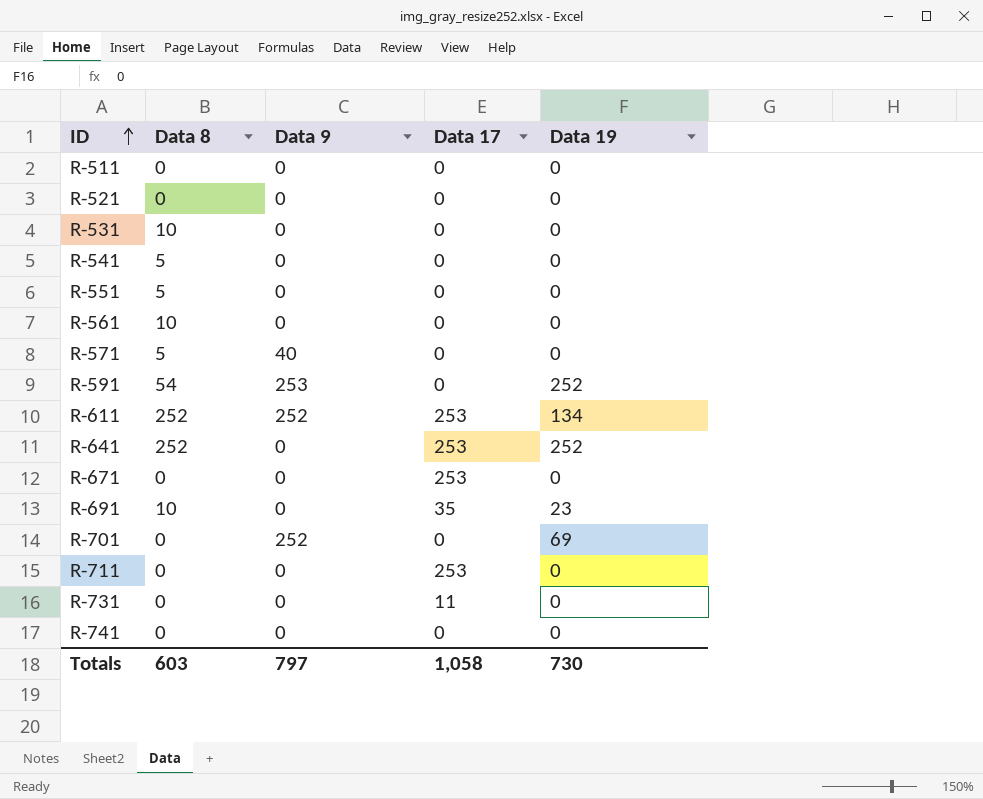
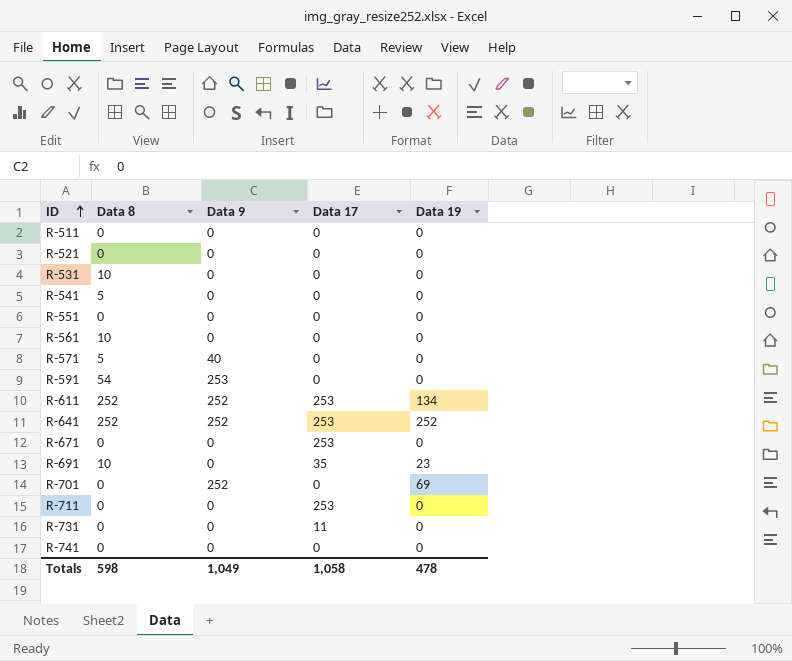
R-551 | Data 8: 5 -> 0
R-591 | Data 19: 252 -> 0
R-641 | Data 9: 0 -> 252
Totals | Data 8: 603 -> 598
Totals | Data 9: 797 -> 1,049
Totals | Data 19: 730 -> 478

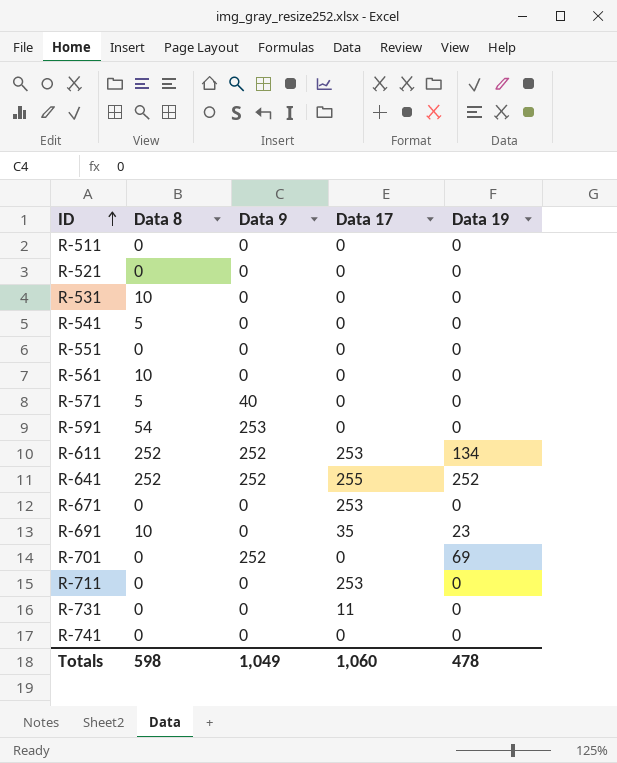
R-641 | Data 17: 253 -> 255
Totals | Data 17: 1,058 -> 1,060

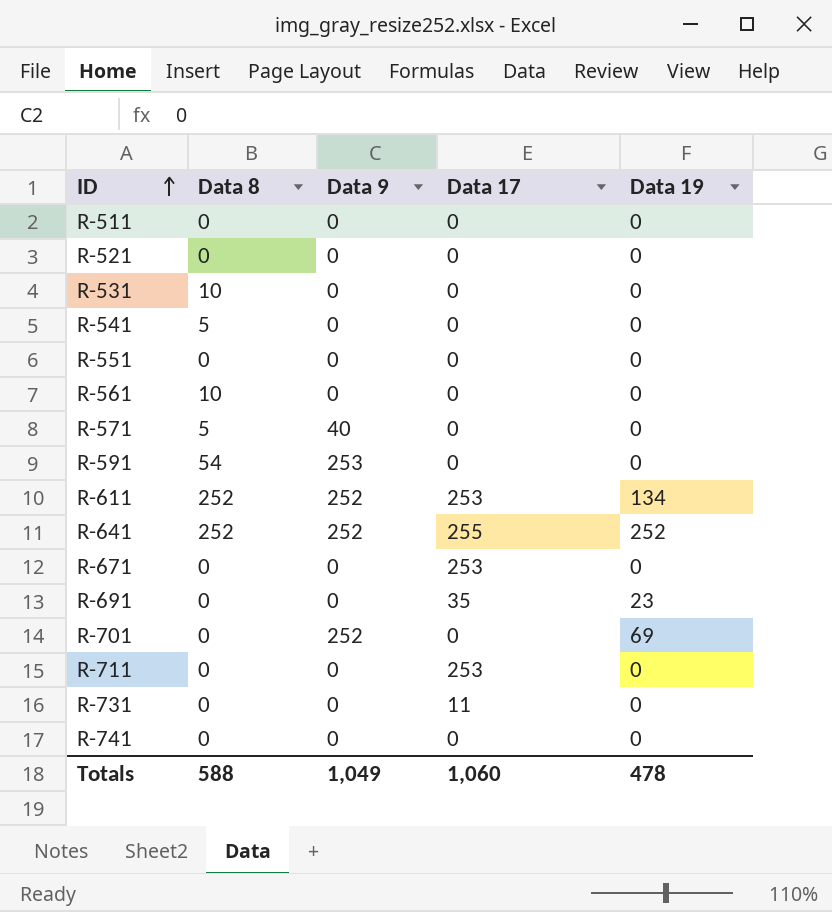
R-691 | Data 8: 10 -> 0
Totals | Data 8: 598 -> 588

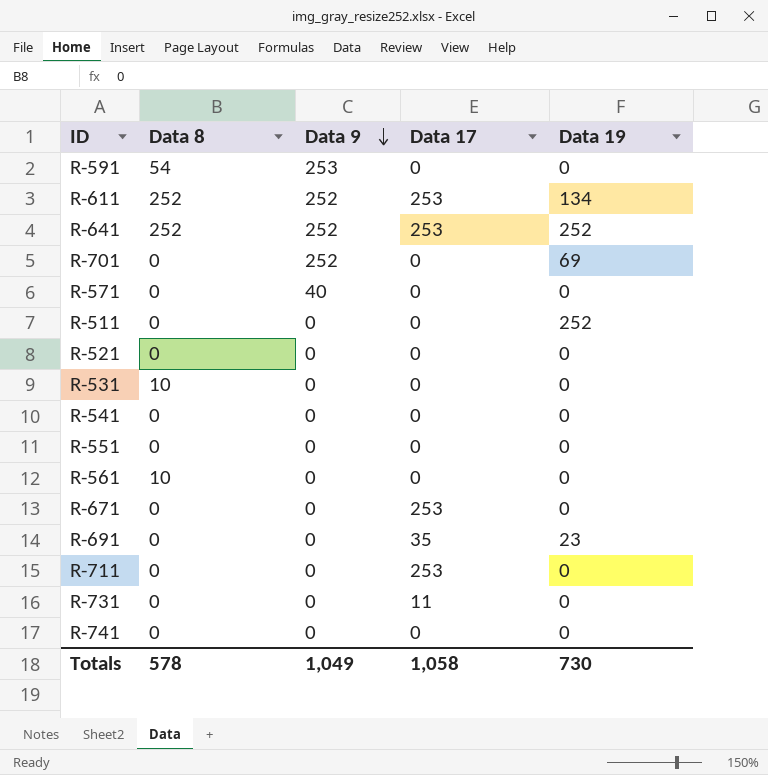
row order: ID ascending -> Data 9 descending
R-641 | Data 17: 255 -> 253
R-571 | Data 8: 5 -> 0
R-511 | Data 19: 0 -> 252
R-541 | Data 8: 5 -> 0
Totals | Data 8: 588 -> 578
Totals | Data 17: 1,060 -> 1,058
Totals | Data 19: 478 -> 730

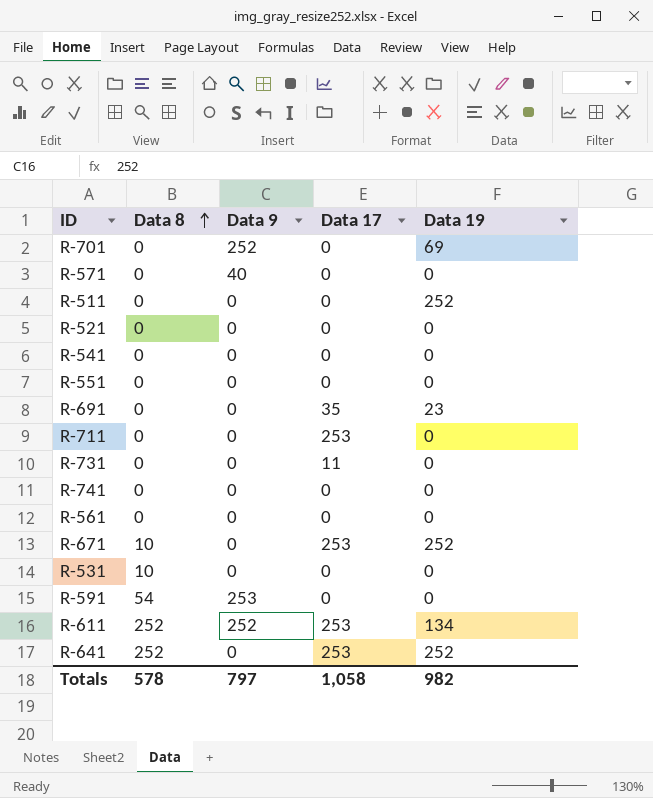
row order: Data 9 descending -> Data 8 ascending
R-561 | Data 8: 10 -> 0
R-671 | Data 8: 0 -> 10
R-671 | Data 19: 0 -> 252
R-641 | Data 9: 252 -> 0
Totals | Data 9: 1,049 -> 797
Totals | Data 19: 730 -> 982

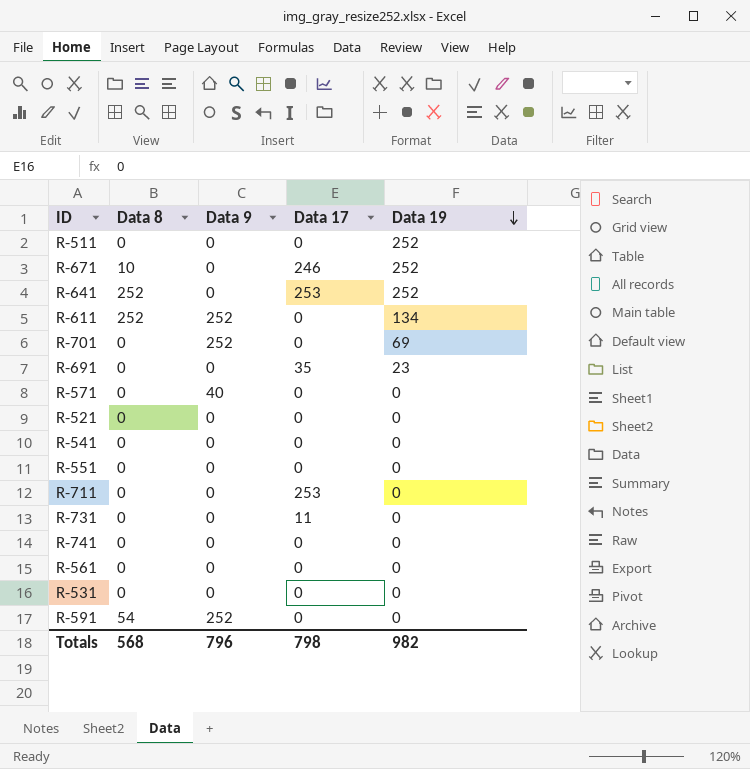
row order: Data 8 ascending -> Data 19 descending
R-671 | Data 17: 253 -> 246
R-611 | Data 17: 253 -> 0
R-531 | Data 8: 10 -> 0
R-591 | Data 9: 253 -> 252
Totals | Data 8: 578 -> 568
Totals | Data 9: 797 -> 796
Totals | Data 17: 1,058 -> 798

